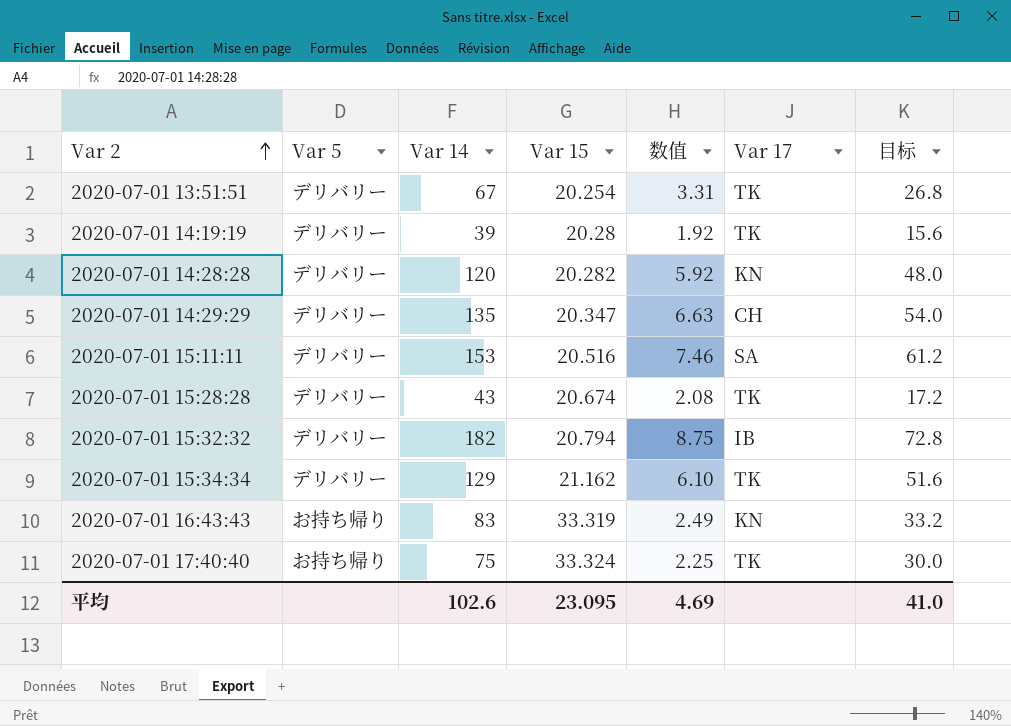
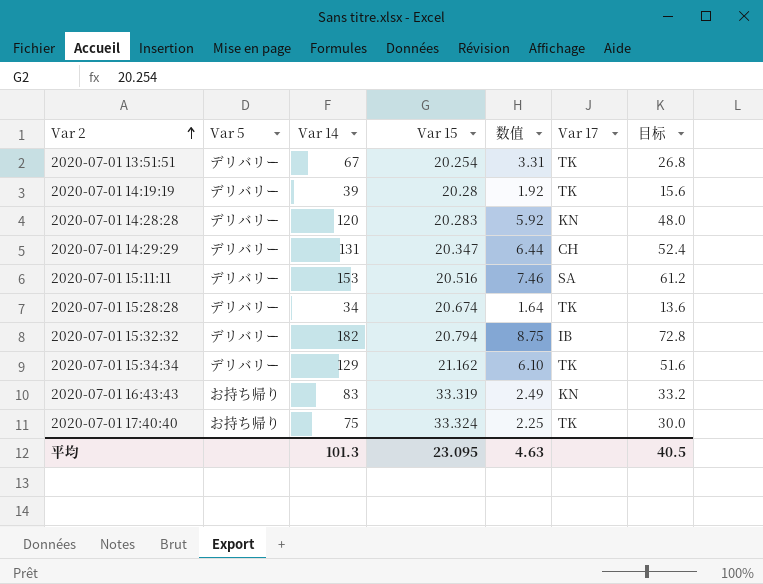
2020-07-01 14:28:28 | Var 15: 20.282 -> 20.283
2020-07-01 14:29:29 | Var 14: 135 -> 131
2020-07-01 14:29:29 | 数值: 6.63 -> 6.44
2020-07-01 14:29:29 | 目标: 54.0 -> 52.4
2020-07-01 15:28:28 | Var 14: 43 -> 34
2020-07-01 15:28:28 | 数值: 2.08 -> 1.64
2020-07-01 15:28:28 | 目标: 17.2 -> 13.6
平均 | Var 14: 102.6 -> 101.3
平均 | 数值: 4.69 -> 4.63
平均 | 目标: 41.0 -> 40.5

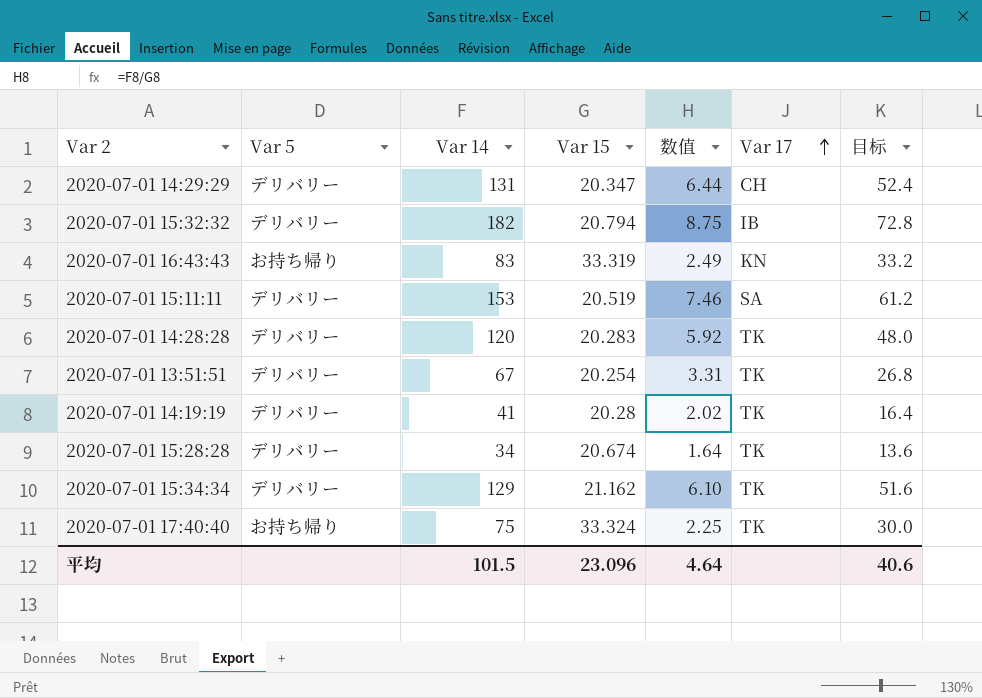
row order: Var 2 ascending -> Var 17 ascending
2020-07-01 15:11:11 | Var 15: 20.516 -> 20.519
2020-07-01 14:28:28 | Var 17: KN -> TK
2020-07-01 14:19:19 | Var 14: 39 -> 41
2020-07-01 14:19:19 | 数值: 1.92 -> 2.02
2020-07-01 14:19:19 | 目标: 15.6 -> 16.4
平均 | Var 14: 101.3 -> 101.5
平均 | Var 15: 23.095 -> 23.096
平均 | 数值: 4.63 -> 4.64
平均 | 目标: 40.5 -> 40.6

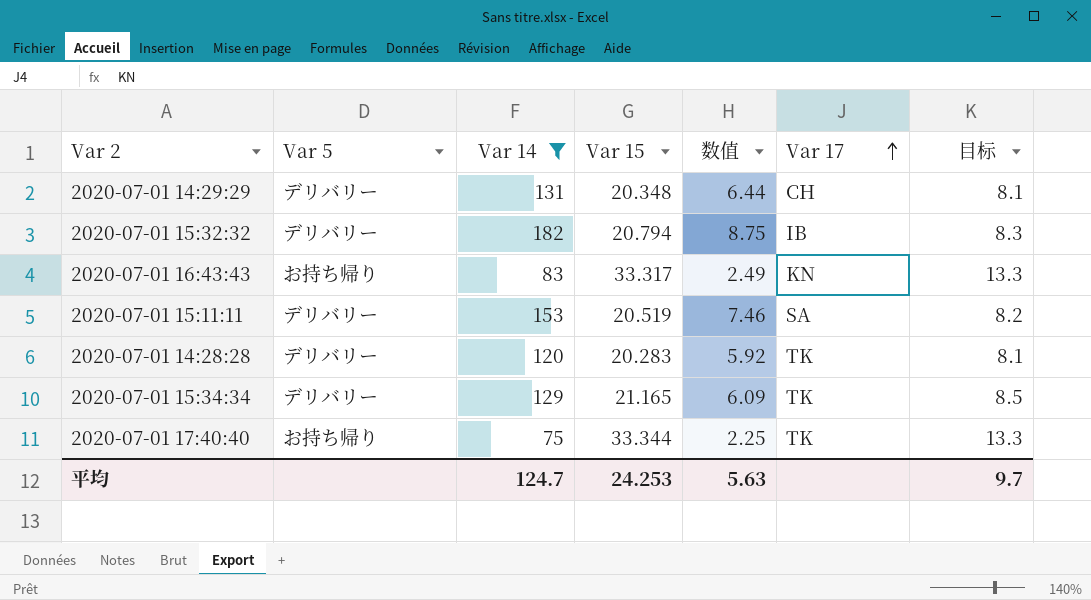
filter: none -> Var 14 >= 75
column 目标 | formula: [Var 14] * 0.4 -> [Var 15] * 0.4
2020-07-01 14:29:29 | Var 15: 20.347 -> 20.348
2020-07-01 16:43:43 | Var 15: 33.319 -> 33.317
2020-07-01 15:34:34 | Var 15: 21.162 -> 21.165
2020-07-01 15:34:34 | 数值: 6.10 -> 6.09
2020-07-01 17:40:40 | Var 15: 33.324 -> 33.344
平均 | Var 14: 101.5 -> 124.7
平均 | Var 15: 23.096 -> 24.253
平均 | 数值: 4.64 -> 5.63
平均 | 目标: 40.6 -> 9.7

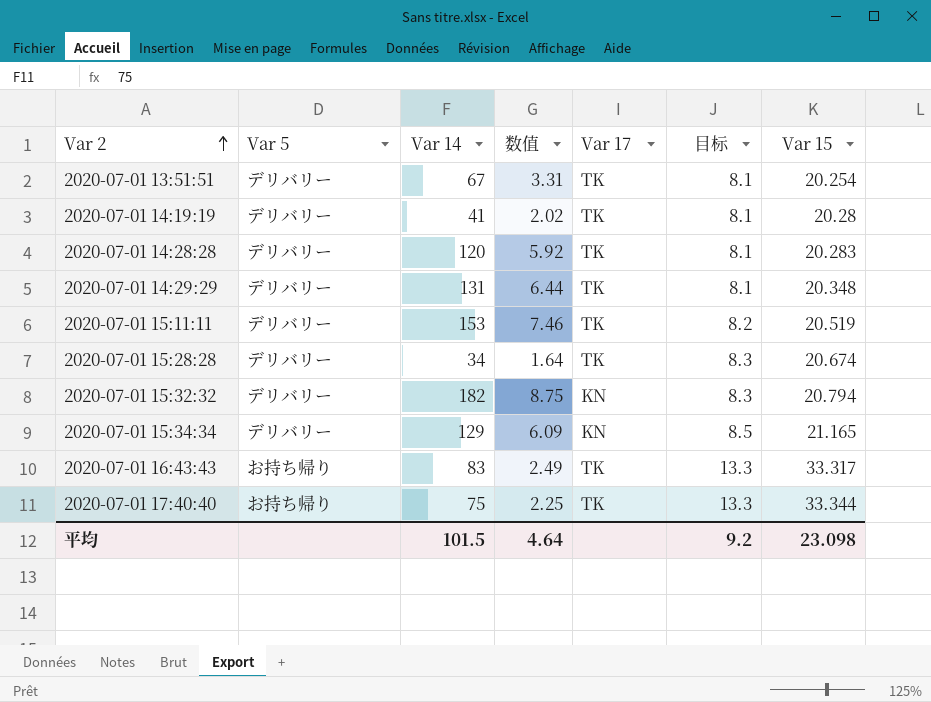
filter: Var 14 >= 75 -> none
row order: Var 17 ascending -> Var 2 ascending
column Var 15 | position: 4 -> 7
2020-07-01 14:29:29 | Var 17: CH -> TK
2020-07-01 15:11:11 | Var 17: SA -> TK
2020-07-01 15:32:32 | Var 17: IB -> KN
2020-07-01 15:34:34 | Var 17: TK -> KN
2020-07-01 16:43:43 | Var 17: KN -> TK
平均 | Var 14: 124.7 -> 101.5
平均 | 数值: 5.63 -> 4.64
平均 | 目标: 9.7 -> 9.2
平均 | Var 15: 24.253 -> 23.098

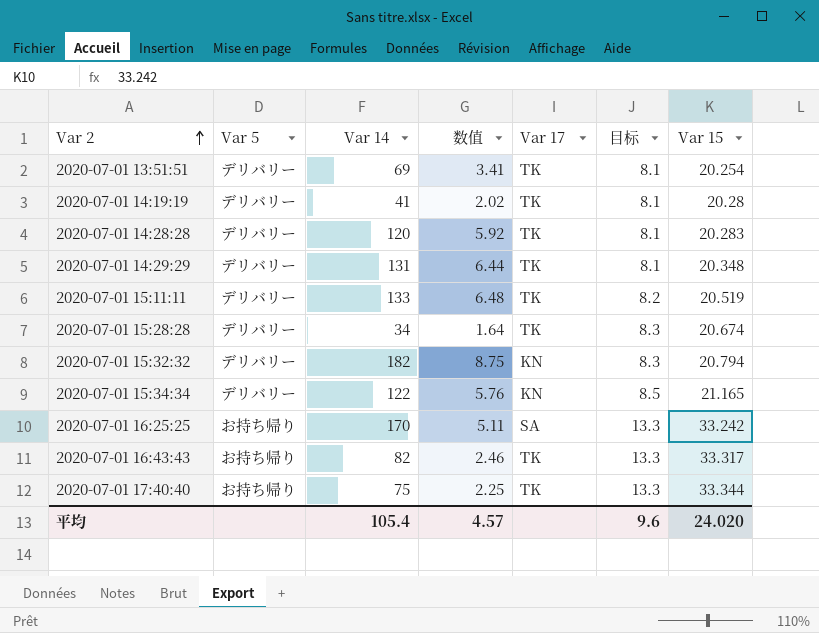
2020-07-01 13:51:51 | Var 14: 67 -> 69
2020-07-01 13:51:51 | 数值: 3.31 -> 3.41
2020-07-01 15:11:11 | Var 14: 153 -> 133
2020-07-01 15:11:11 | 数值: 7.46 -> 6.48
2020-07-01 15:34:34 | Var 14: 129 -> 122
2020-07-01 15:34:34 | 数值: 6.09 -> 5.76
row 2020-07-01 16:25:25: none -> お持ち帰り | 170 | 5.11 | SA | 13.3 | 33.242
2020-07-01 16:43:43 | Var 14: 83 -> 82
2020-07-01 16:43:43 | 数值: 2.49 -> 2.46
平均 | Var 14: 101.5 -> 105.4
平均 | 数值: 4.64 -> 4.57
平均 | 目标: 9.2 -> 9.6
平均 | Var 15: 23.098 -> 24.020

